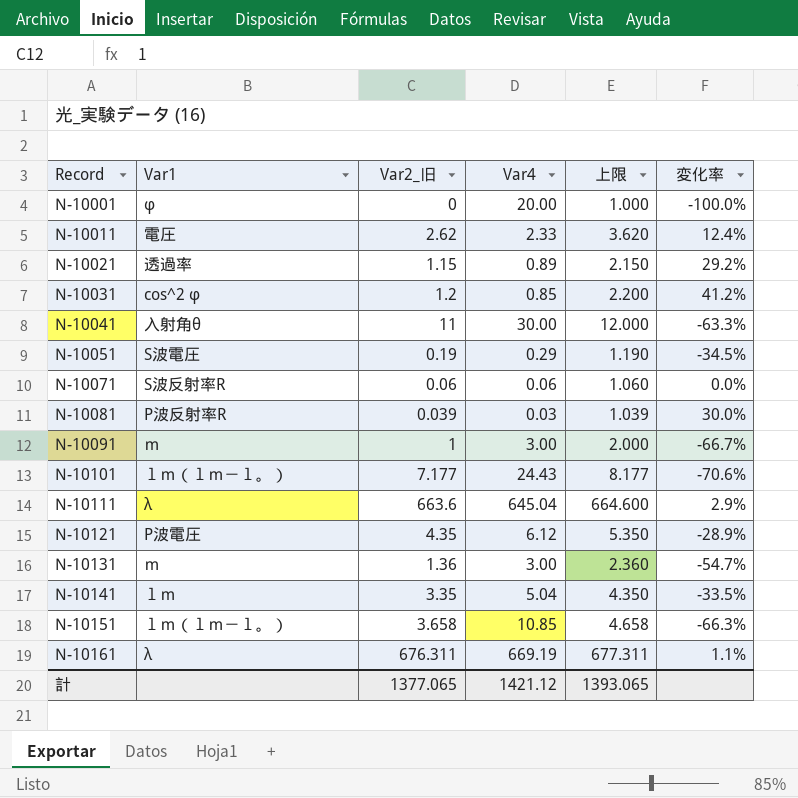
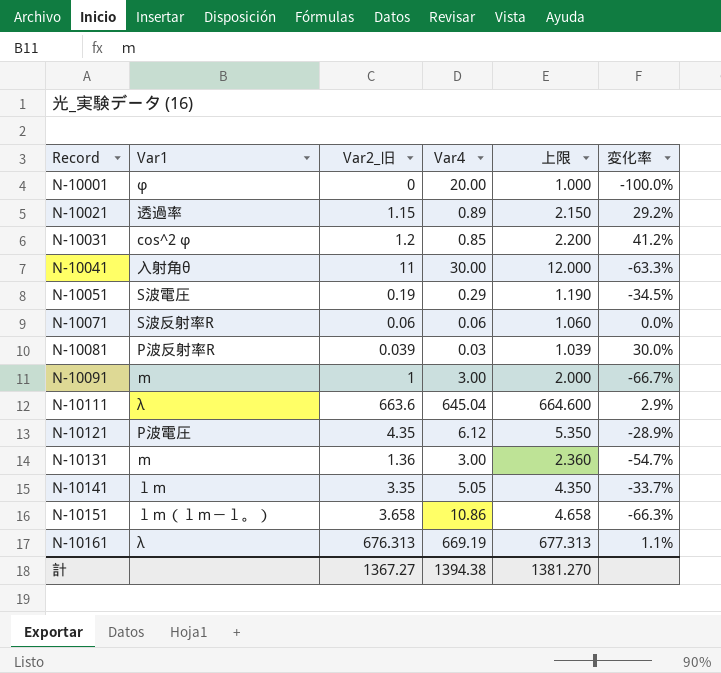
row N-10011: 電圧 | 2.62 | 2.33 | 3.620 | 12.4% -> none
row N-10101: ｌｍ（ｌｍ－ｌ。） | 7.177 | 24.43 | 8.177 | -70.6% -> none
N-10141 | Var4: 5.04 -> 5.05
N-10141 | 変化率: -33.5% -> -33.7%
N-10151 | Var4: 10.85 -> 10.86
N-10161 | Var2_旧: 676.311 -> 676.313
N-10161 | 上限: 677.311 -> 677.313
計 | Var2_旧: 1377.065 -> 1367.27
計 | Var4: 1421.12 -> 1394.38
計 | 上限: 1393.065 -> 1381.270

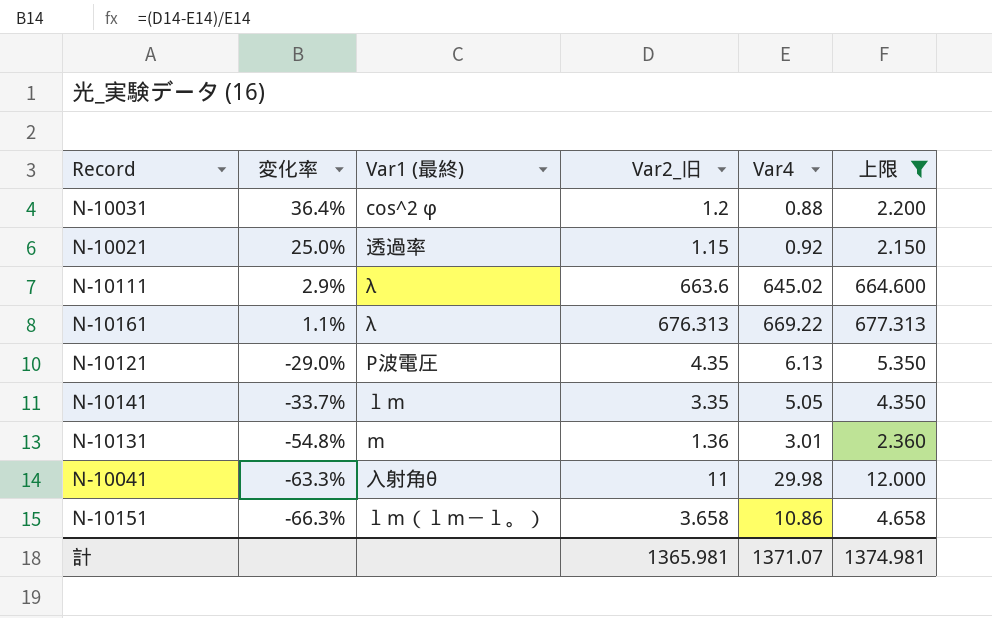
filter: none -> 上限 >= 2.150
row order: Record ascending -> 変化率 descending
column 変化率 | position: 6 -> 2
column name: Var1 -> Var1 (最終)
N-10031 | 変化率: 41.2% -> 36.4%
N-10031 | Var4: 0.85 -> 0.88
N-10021 | 変化率: 29.2% -> 25.0%
N-10021 | Var4: 0.89 -> 0.92
N-10111 | Var4: 645.04 -> 645.02
N-10161 | Var4: 669.19 -> 669.22
N-10121 | 変化率: -28.9% -> -29.0%
N-10121 | Var4: 6.12 -> 6.13
N-10131 | 変化率: -54.7% -> -54.8%
N-10131 | Var4: 3.00 -> 3.01
N-10041 | Var4: 30.00 -> 29.98
計 | Var2_旧: 1367.27 -> 1365.981
計 | Var4: 1394.38 -> 1371.07
計 | 上限: 1381.270 -> 1374.981

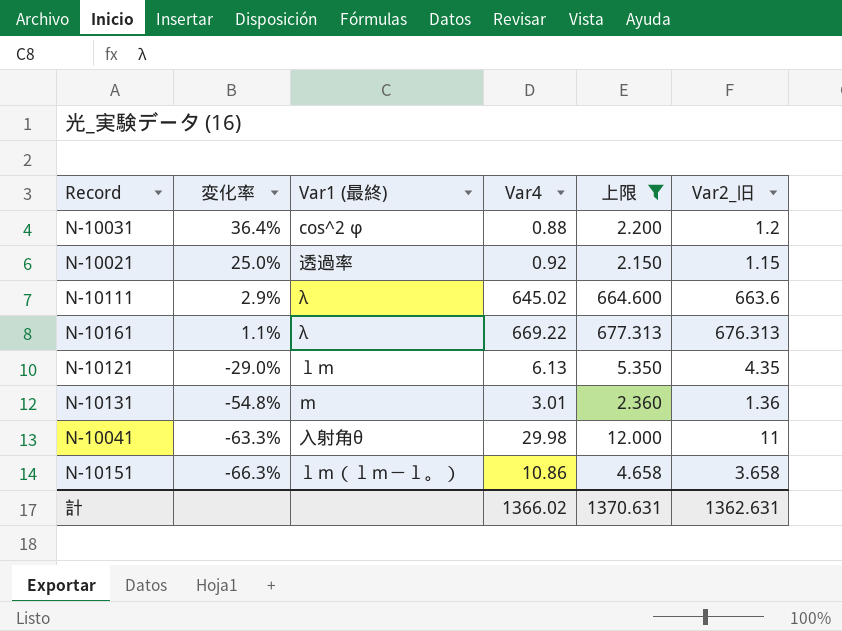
column Var2_旧 | position: 4 -> 6
row N-10141: -33.7% | ｌｍ | 3.35 | 5.05 | 4.350 -> none
N-10121 | Var1 (最終): P波電圧 -> ｌｍ
計 | Var4: 1371.07 -> 1366.02
計 | 上限: 1374.981 -> 1370.631
計 | Var2_旧: 1365.981 -> 1362.631

